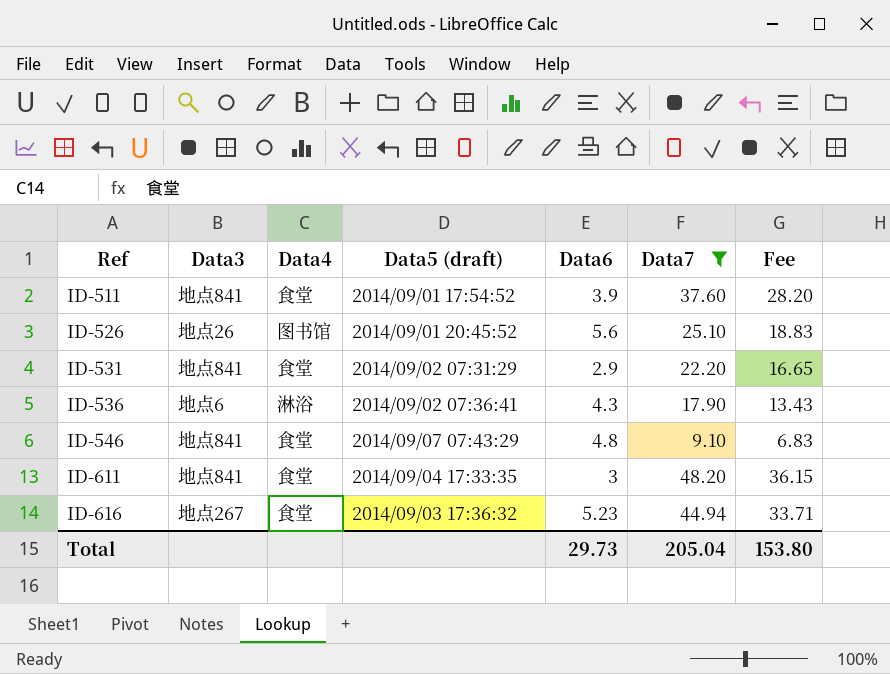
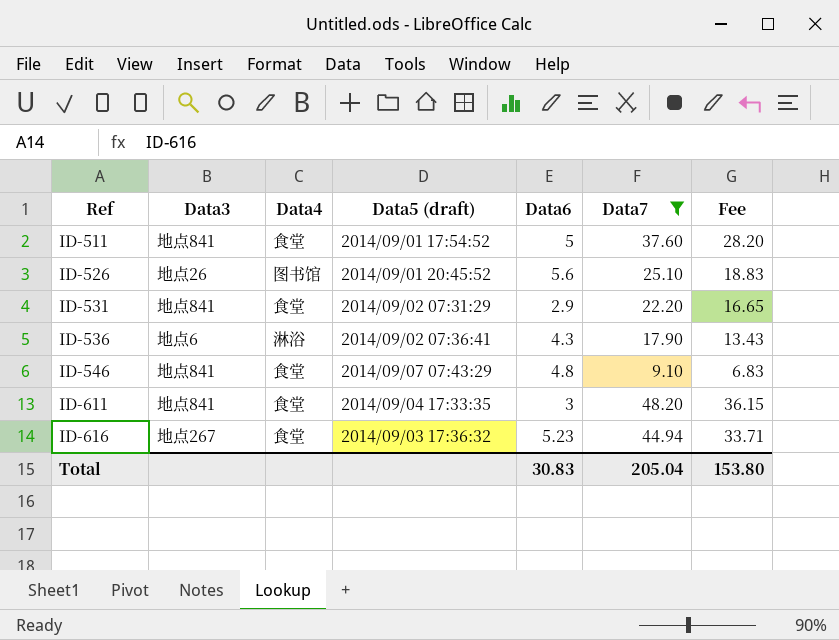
ID-511 | Data6: 3.9 -> 5
Total | Data6: 29.73 -> 30.83

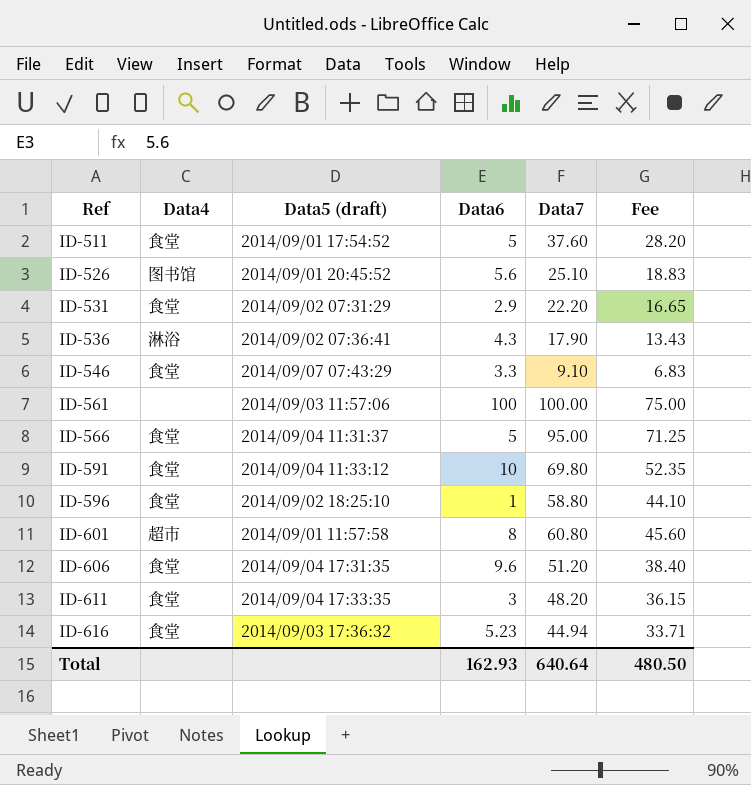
filter: Data7 <= 48.20 -> none
column Data3 | position: 2 -> none
ID-546 | Data6: 4.8 -> 3.3
Total | Data6: 30.83 -> 162.93
Total | Data7: 205.04 -> 640.64
Total | Fee: 153.80 -> 480.50

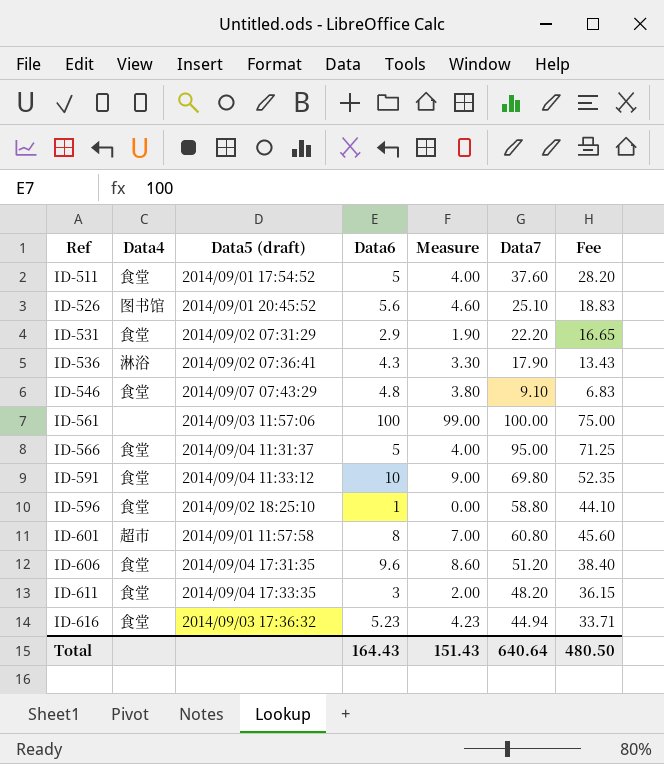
column Measure | formula: none -> [Data6] - 1
ID-546 | Data6: 3.3 -> 4.8
Total | Data6: 162.93 -> 164.43

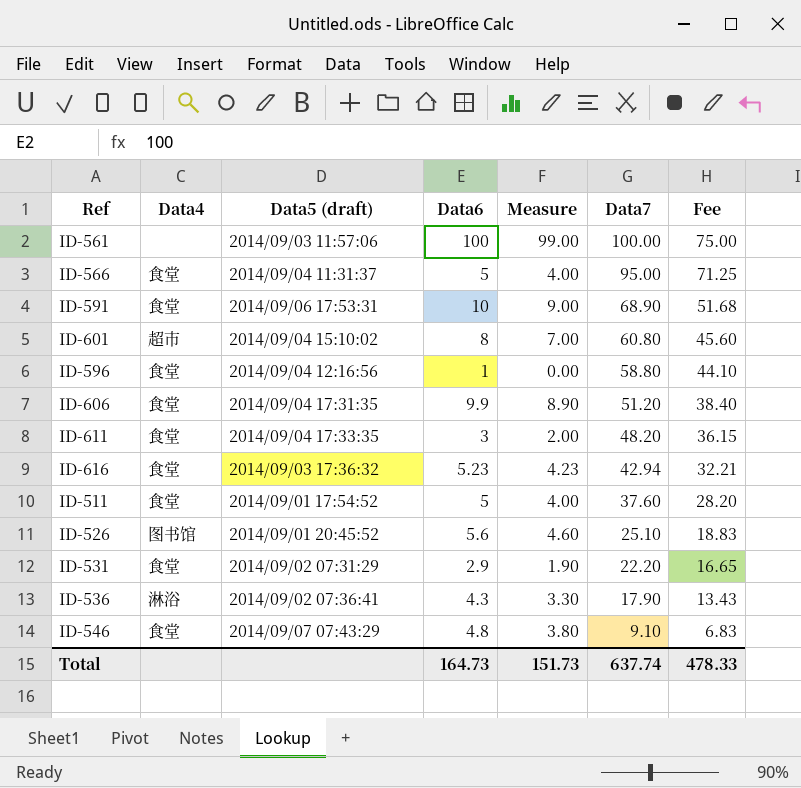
row order: Ref ascending -> Data7 descending
ID-591 | Data5 (draft): 2014/09/04 11:33:12 -> 2014/09/06 17:53:31
ID-591 | Data7: 69.80 -> 68.90
ID-591 | Fee: 52.35 -> 51.68
ID-601 | Data5 (draft): 2014/09/01 11:57:58 -> 2014/09/04 15:10:02
ID-596 | Data5 (draft): 2014/09/02 18:25:10 -> 2014/09/04 12:16:56
ID-606 | Data6: 9.6 -> 9.9
ID-606 | Measure: 8.60 -> 8.90
ID-616 | Data7: 44.94 -> 42.94
ID-616 | Fee: 33.71 -> 32.21
Total | Data6: 164.43 -> 164.73
Total | Measure: 151.43 -> 151.73
Total | Data7: 640.64 -> 637.74
Total | Fee: 480.50 -> 478.33

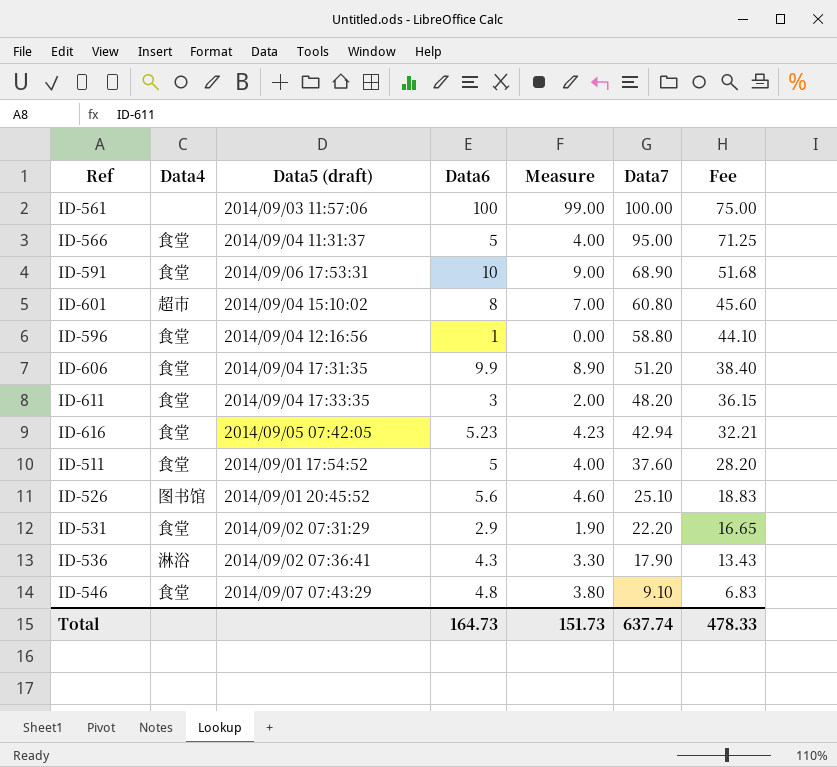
ID-616 | Data5 (draft): 2014/09/03 17:36:32 -> 2014/09/05 07:42:05

